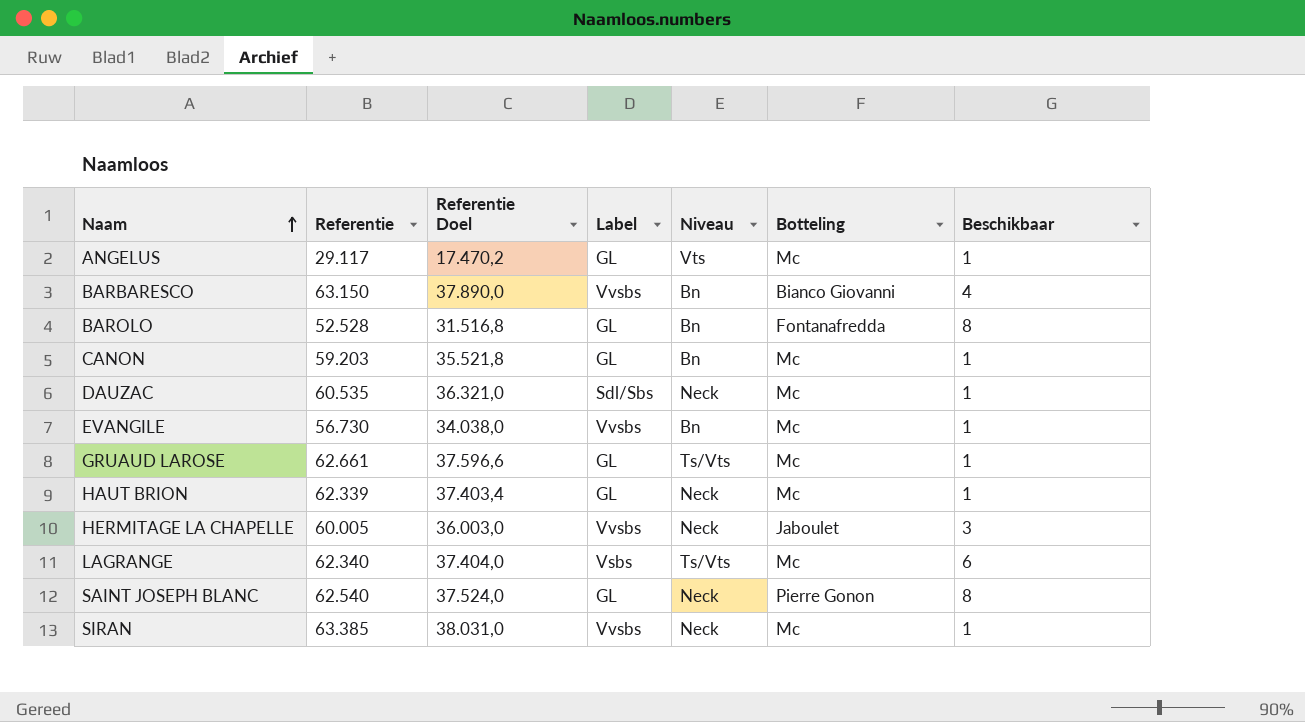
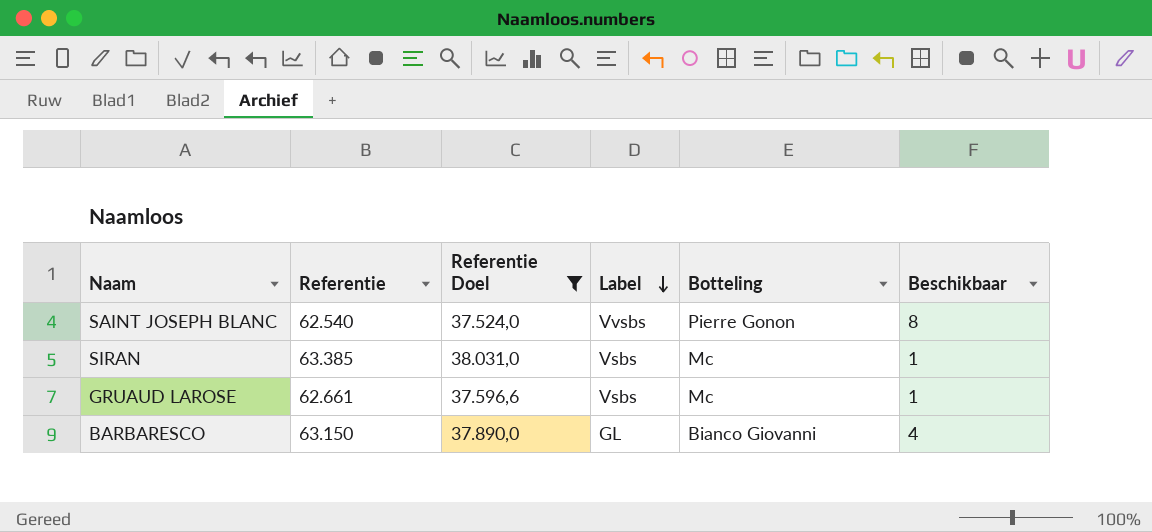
filter: none -> Referentie Doel >= 37.524,0
row order: Naam ascending -> Label descending
column Niveau | position: 5 -> none
SAINT JOSEPH BLANC | Label: GL -> Vvsbs
SIRAN | Label: Vvsbs -> Vsbs
GRUAUD LAROSE | Label: GL -> Vsbs
BARBARESCO | Label: Vvsbs -> GL

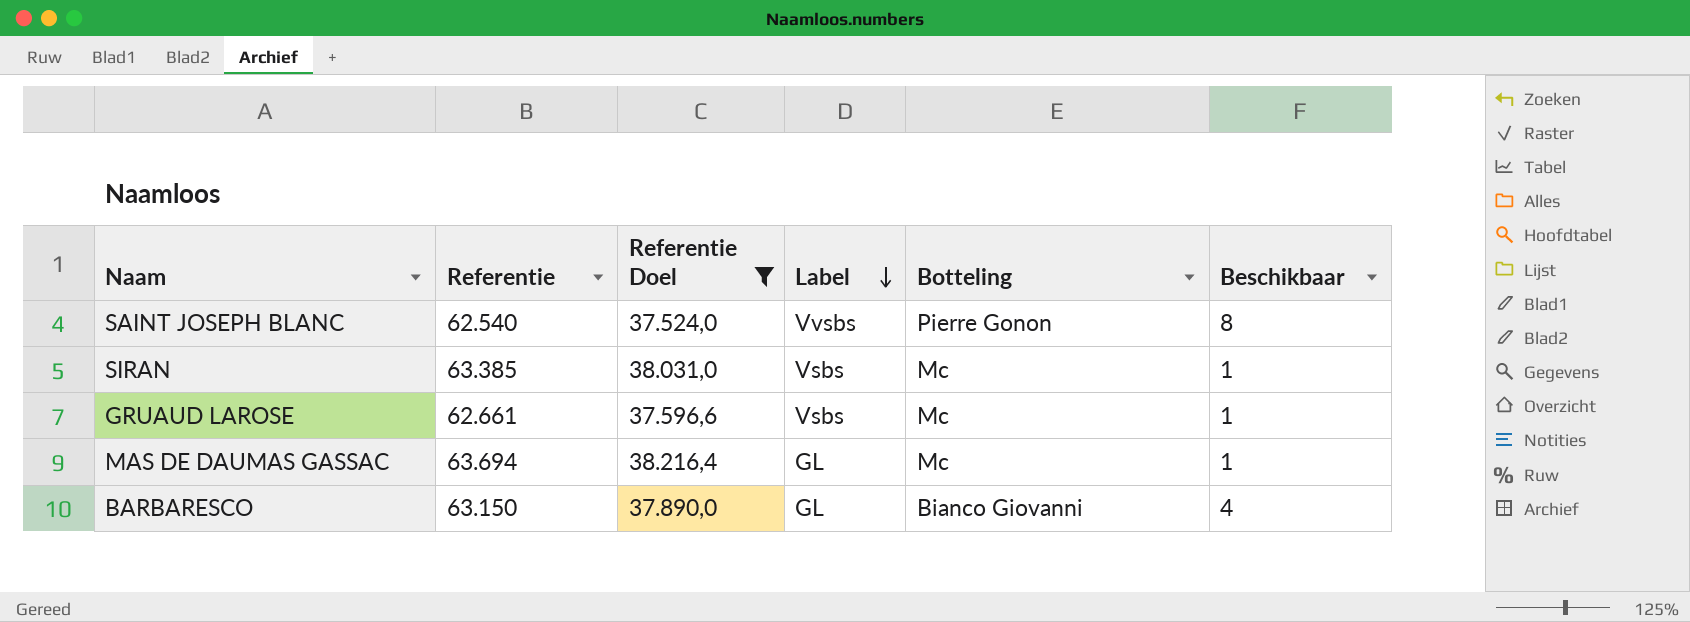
row MAS DE DAUMAS GASSAC: none -> 63.694 | 38.216,4 | GL | Mc | 1

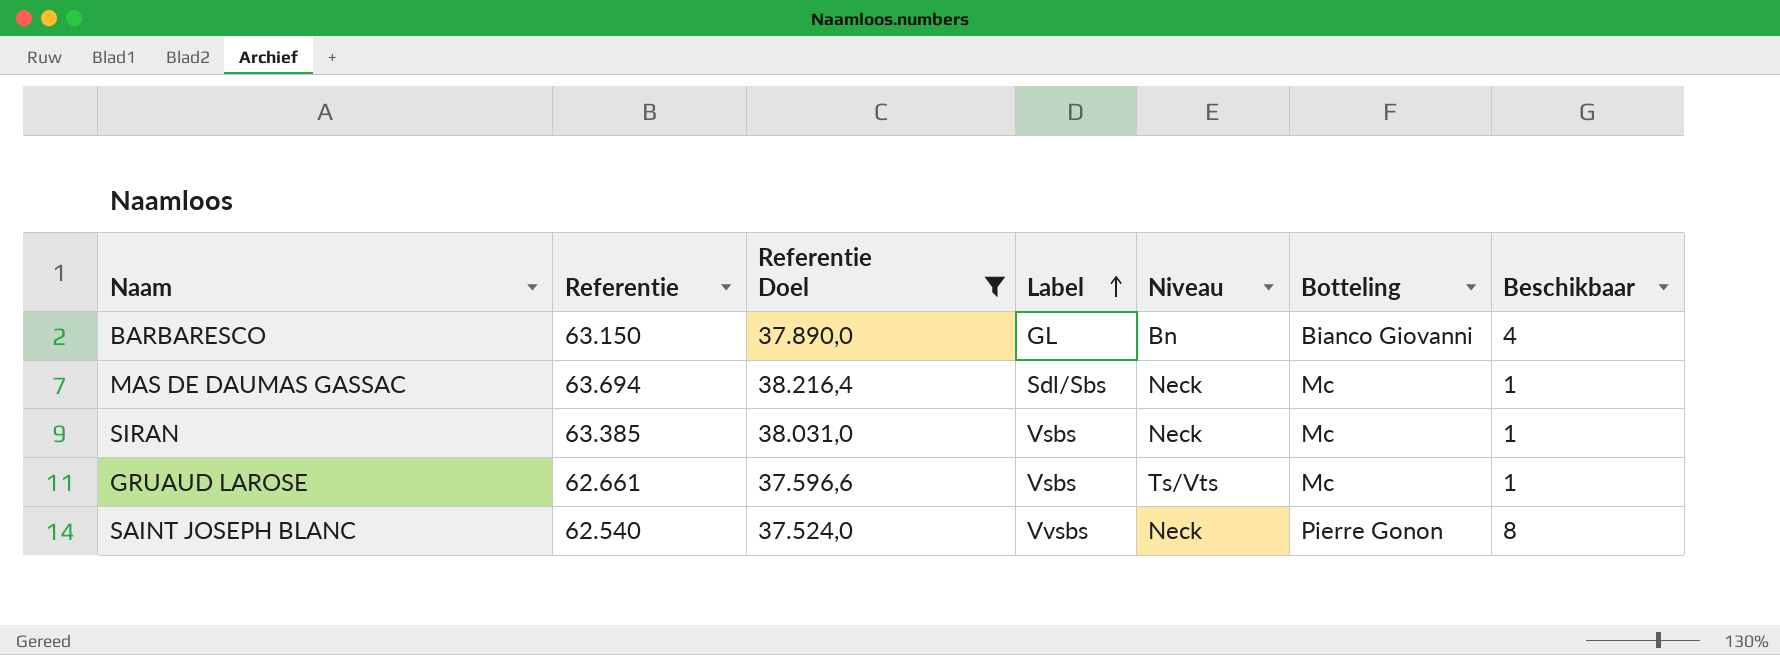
row order: Label descending -> Label ascending
column Niveau | position: none -> 5
MAS DE DAUMAS GASSAC | Label: GL -> Sdl/Sbs

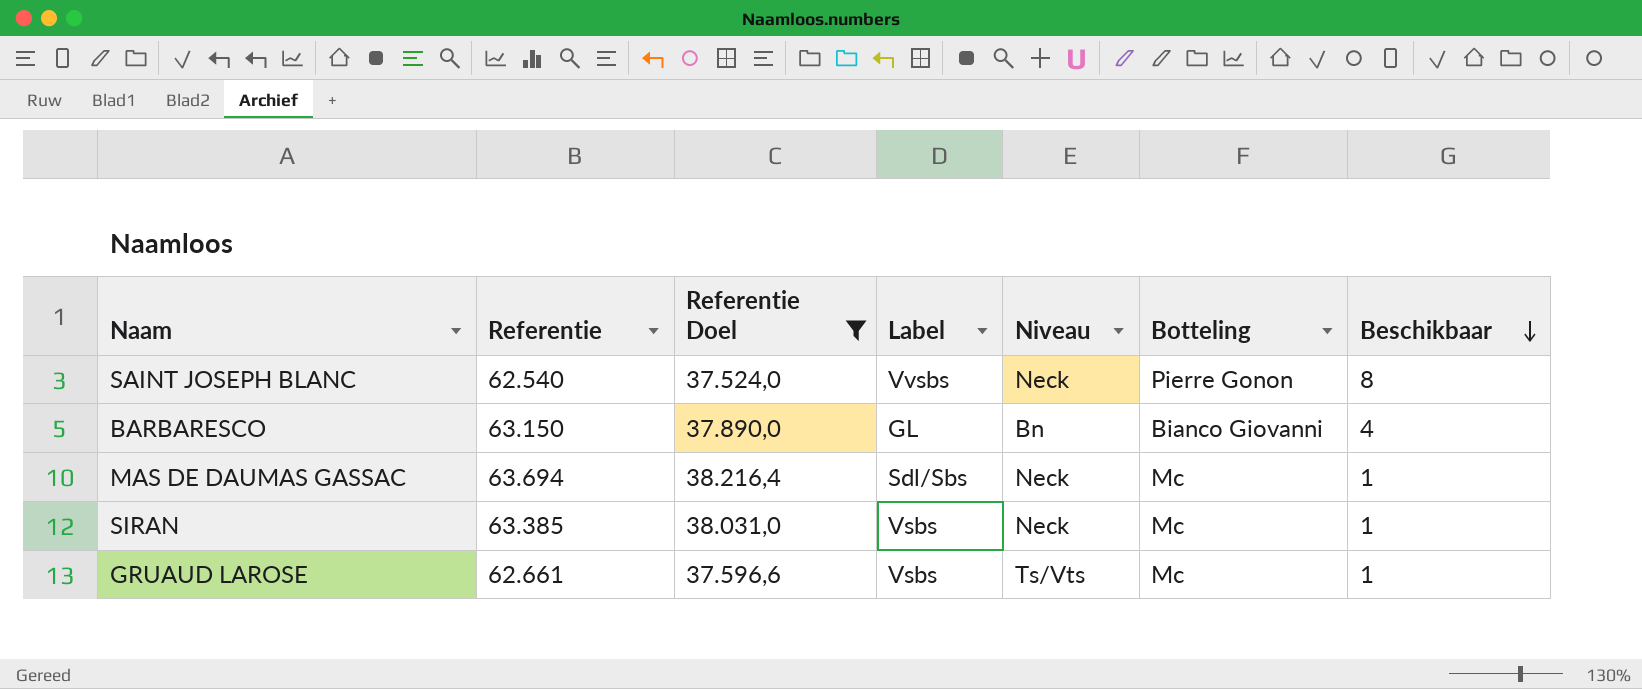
row order: Label ascending -> Beschikbaar descending

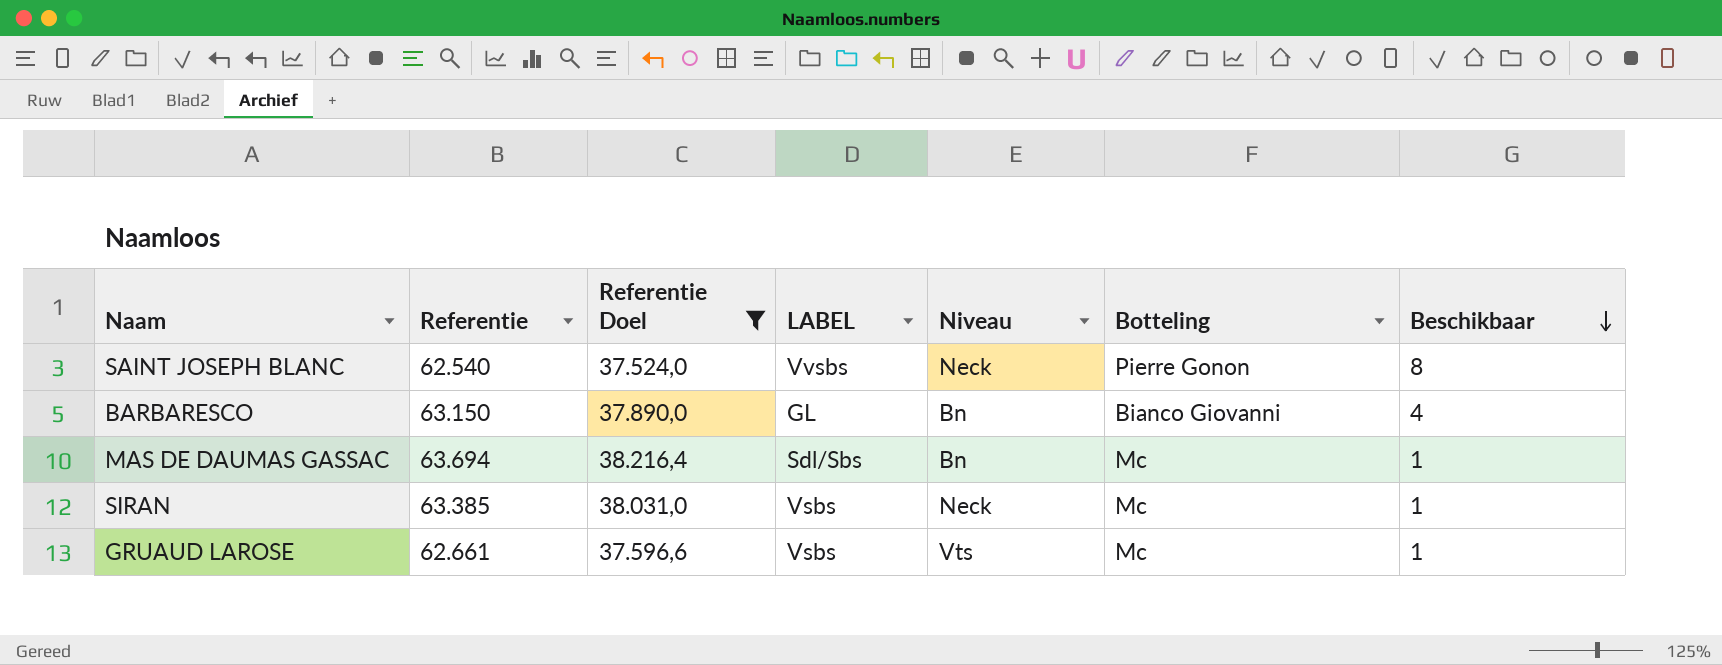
column name: Label -> LABEL
MAS DE DAUMAS GASSAC | Niveau: Neck -> Bn
GRUAUD LAROSE | Niveau: Ts/Vts -> Vts

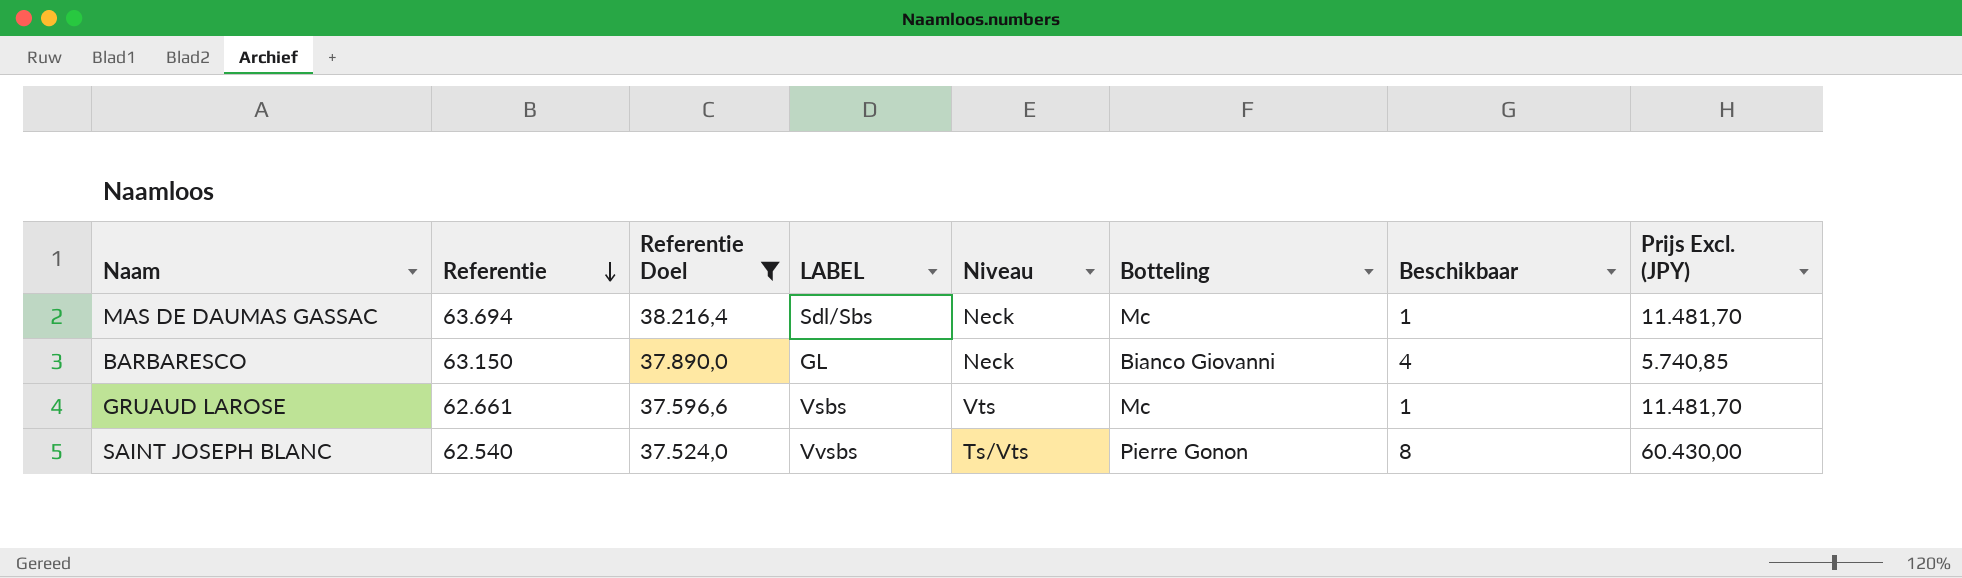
row order: Beschikbaar descending -> Referentie descending
column Prijs Excl. (JPY) | position: none -> 8
row SIRAN: 63.385 | 38.031,0 | Vsbs | Neck | Mc | 1 -> none
MAS DE DAUMAS GASSAC | Niveau: Bn -> Neck
BARBARESCO | Niveau: Bn -> Neck
SAINT JOSEPH BLANC | Niveau: Neck -> Ts/Vts

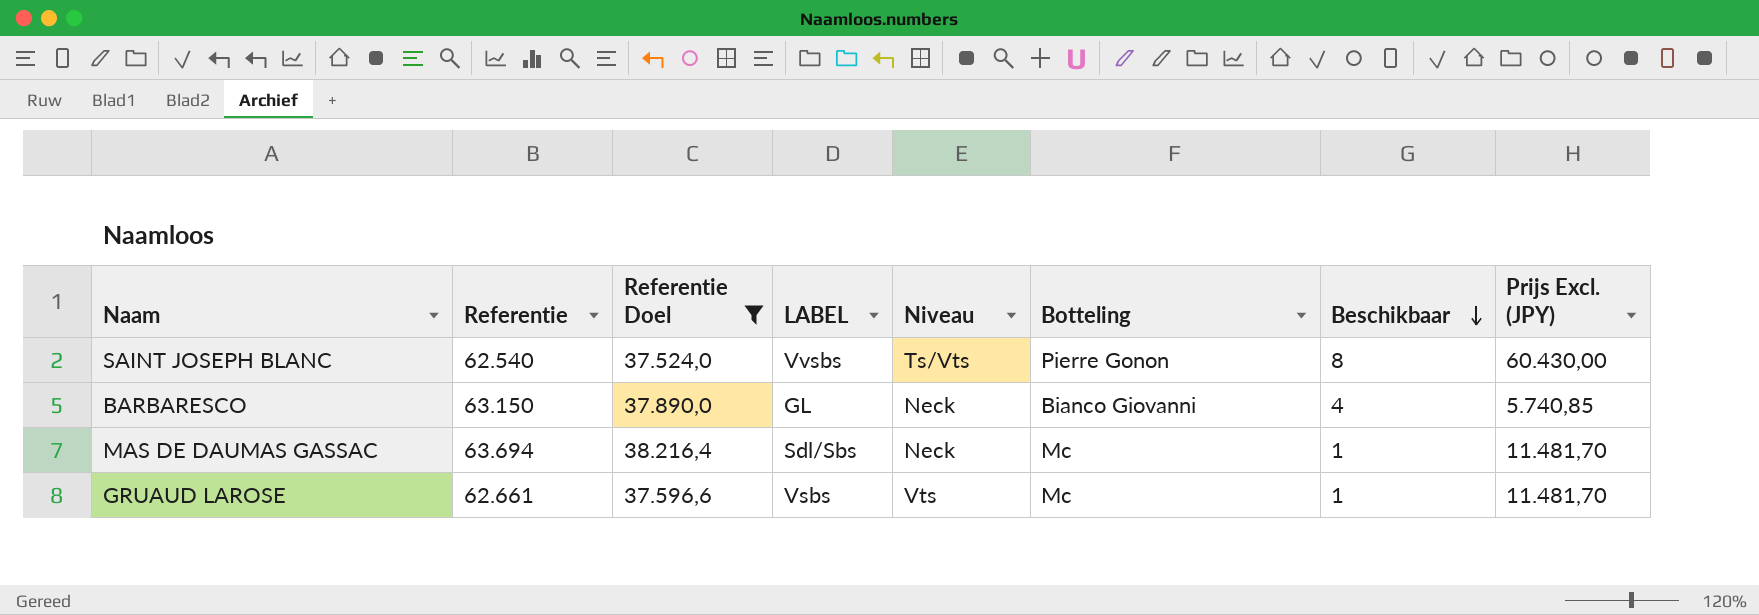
row order: Referentie descending -> Beschikbaar descending

